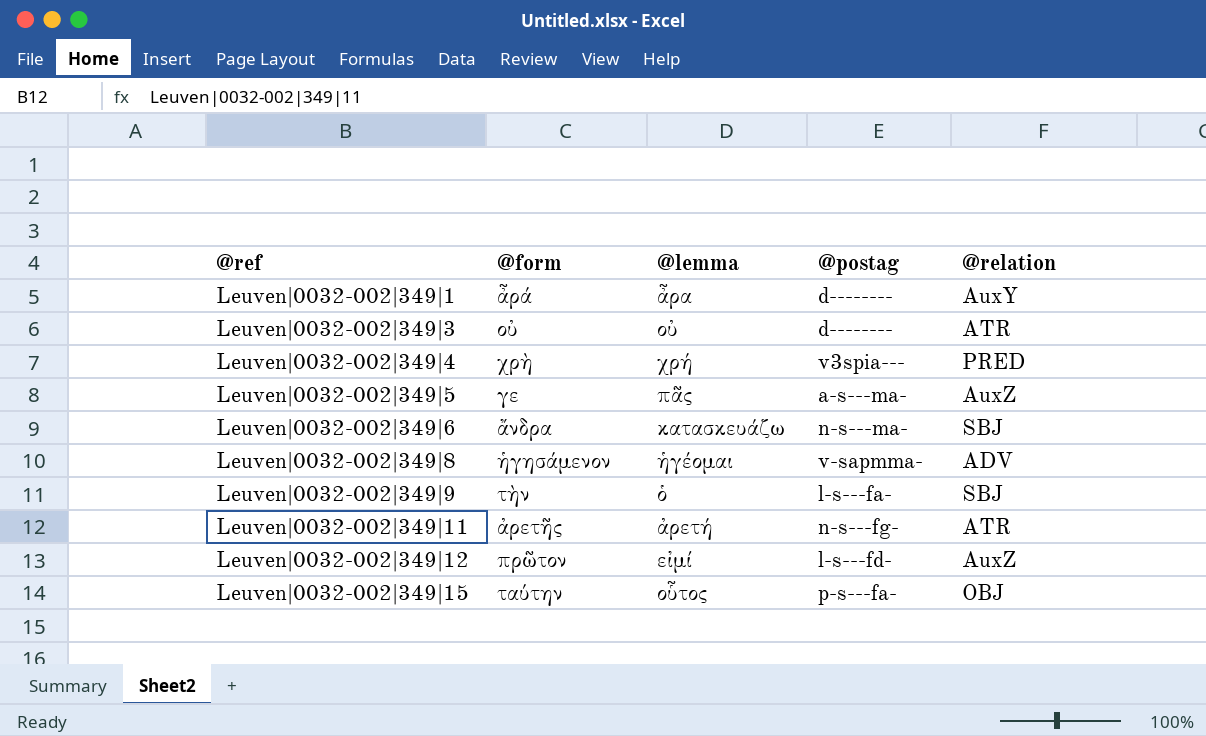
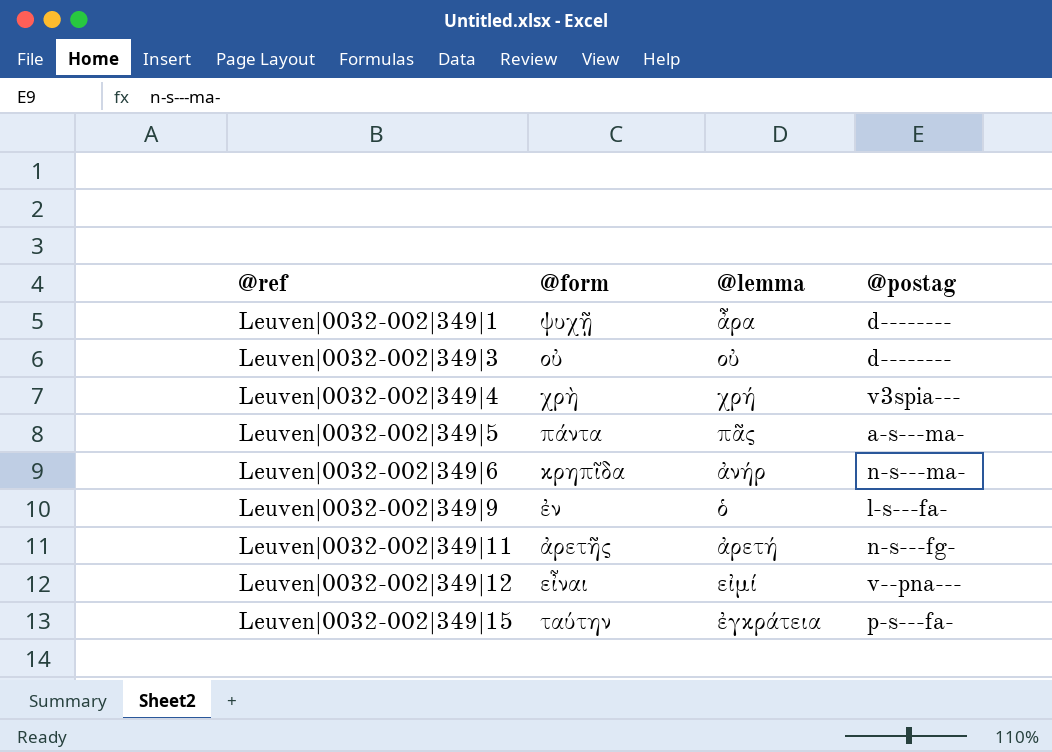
column @relation | position: 5 -> none
row Leuven|0032-002|349|8: ἡγησάμενον | ἡγέομαι | v-sapmma- | ADV -> none
Leuven|0032-002|349|1 | @form: ἆρά -> ψυχῇ
Leuven|0032-002|349|5 | @form: γε -> πάντα
Leuven|0032-002|349|6 | @form: ἄνδρα -> κρηπῖδα
Leuven|0032-002|349|6 | @lemma: κατασκευάζω -> ἀνήρ
Leuven|0032-002|349|9 | @form: τὴν -> ἐν
Leuven|0032-002|349|12 | @form: πρῶτον -> εἶναι
Leuven|0032-002|349|12 | @postag: l-s---fd- -> v--pna---
Leuven|0032-002|349|15 | @lemma: οὗτος -> ἐγκράτεια

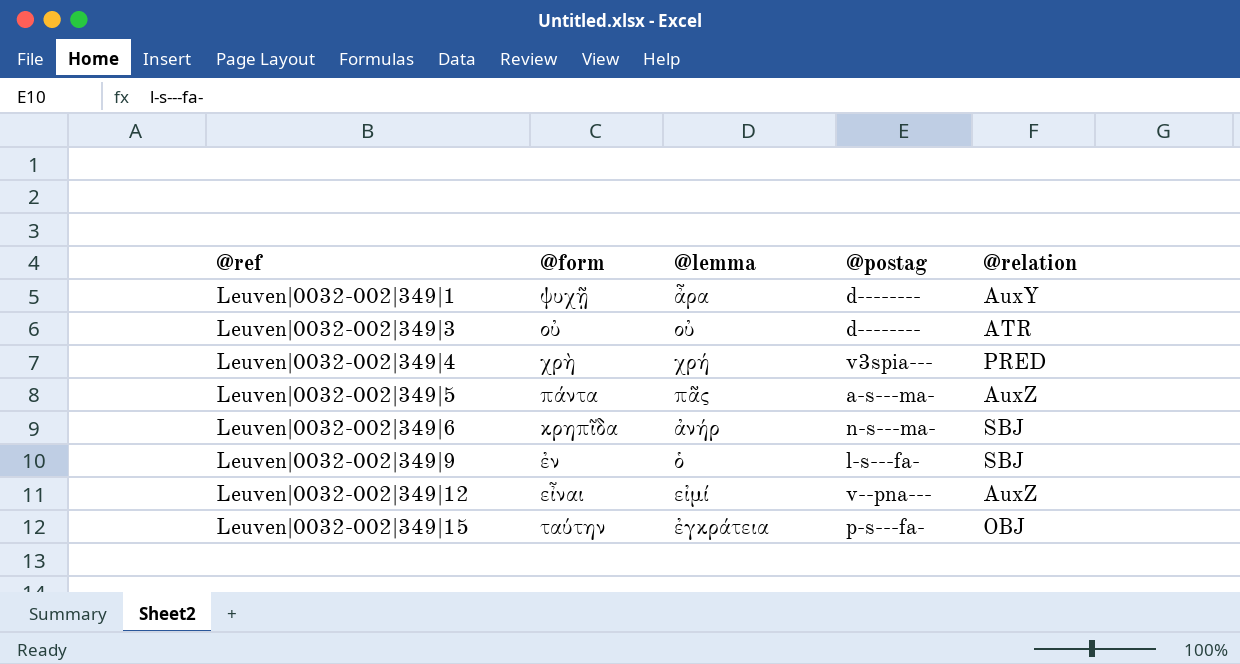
column @relation | position: none -> 5
row Leuven|0032-002|349|11: ἀρετῆς | ἀρετή | n-s---fg- -> none

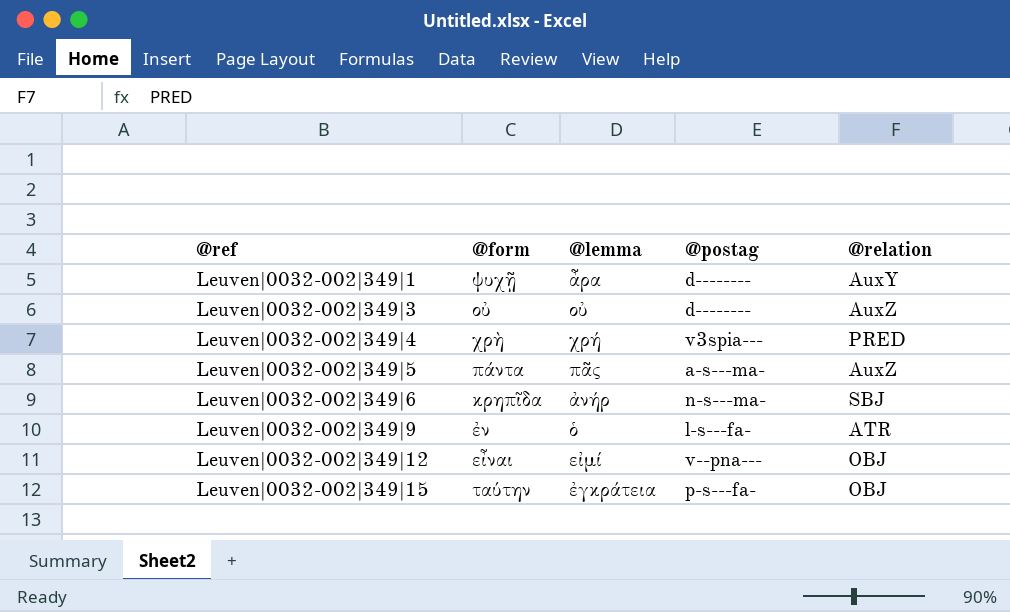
Leuven|0032-002|349|3 | @relation: ATR -> AuxZ
Leuven|0032-002|349|9 | @relation: SBJ -> ATR
Leuven|0032-002|349|12 | @relation: AuxZ -> OBJ

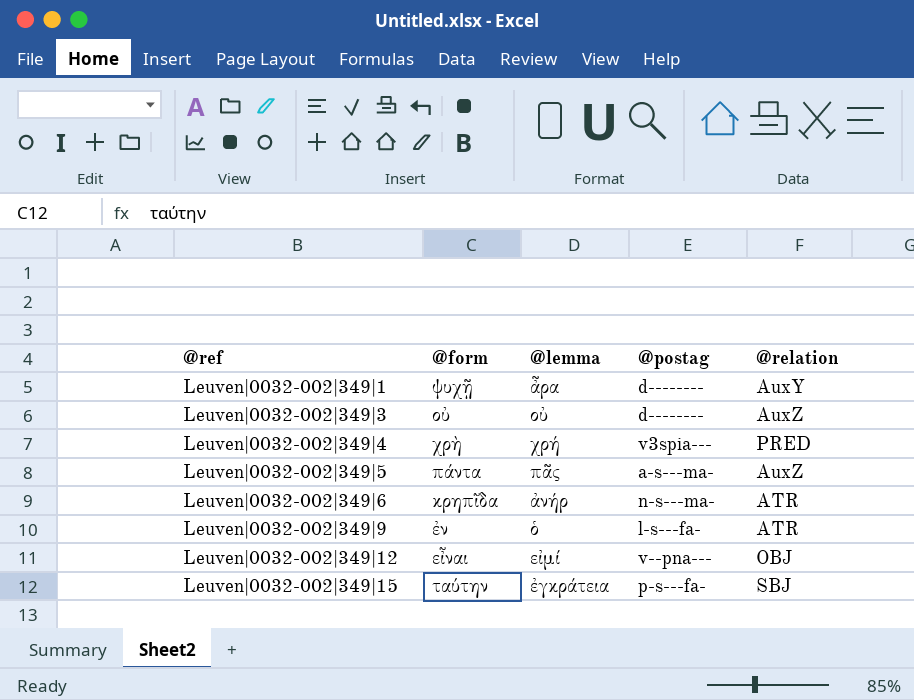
Leuven|0032-002|349|6 | @relation: SBJ -> ATR
Leuven|0032-002|349|15 | @relation: OBJ -> SBJ

